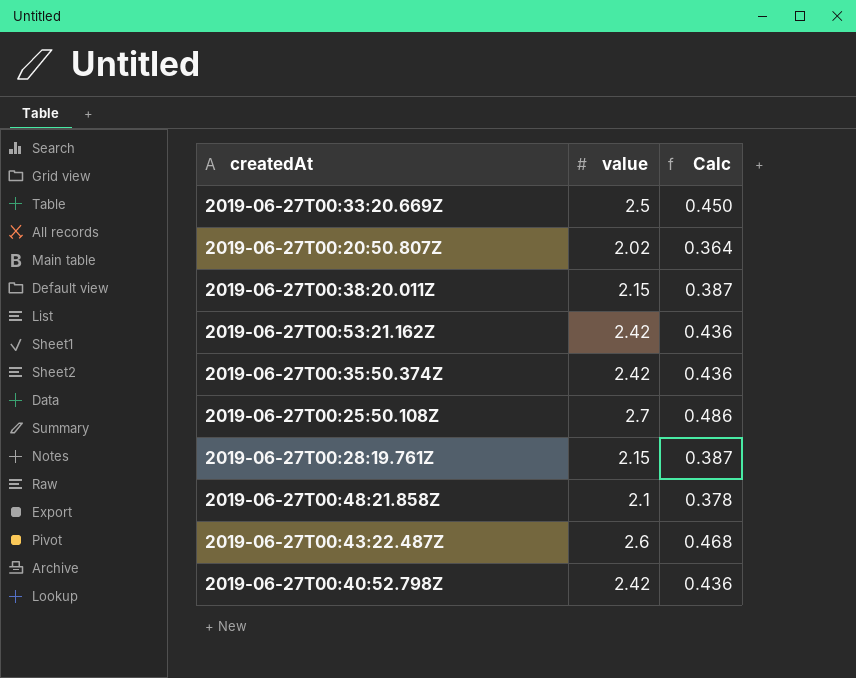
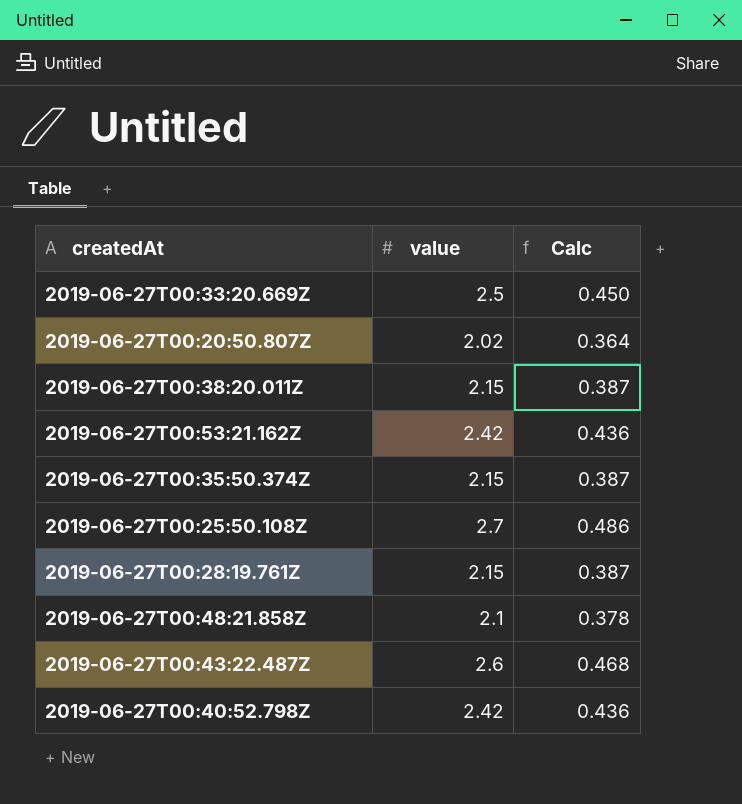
2019-06-27T00:35:50.374Z | value: 2.42 -> 2.15
2019-06-27T00:35:50.374Z | Calc: 0.436 -> 0.387

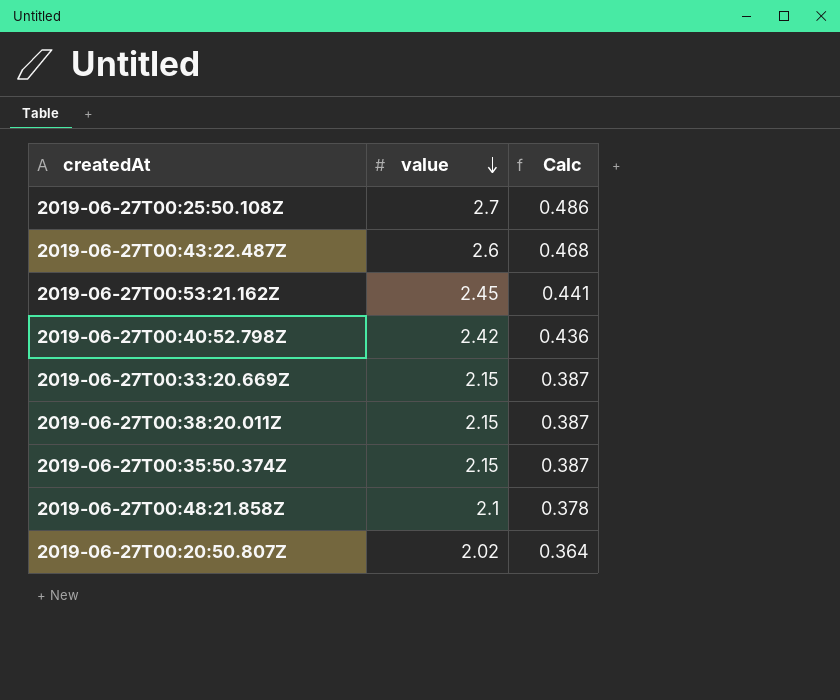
row order: none -> value descending
row 2019-06-27T00:28:19.761Z: 2.15 | 0.387 -> none
2019-06-27T00:53:21.162Z | value: 2.42 -> 2.45
2019-06-27T00:53:21.162Z | Calc: 0.436 -> 0.441
2019-06-27T00:33:20.669Z | value: 2.5 -> 2.15
2019-06-27T00:33:20.669Z | Calc: 0.450 -> 0.387

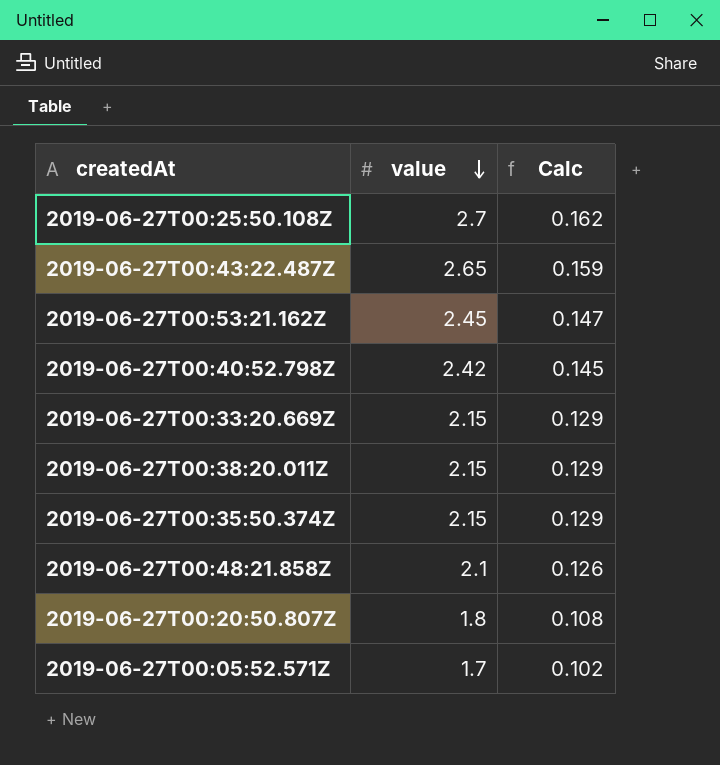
column Calc | formula: [value] * 0.18 -> [value] * 0.06
2019-06-27T00:43:22.487Z | value: 2.6 -> 2.65
2019-06-27T00:20:50.807Z | value: 2.02 -> 1.8
row 2019-06-27T00:05:52.571Z: none -> 1.7 | 0.102

